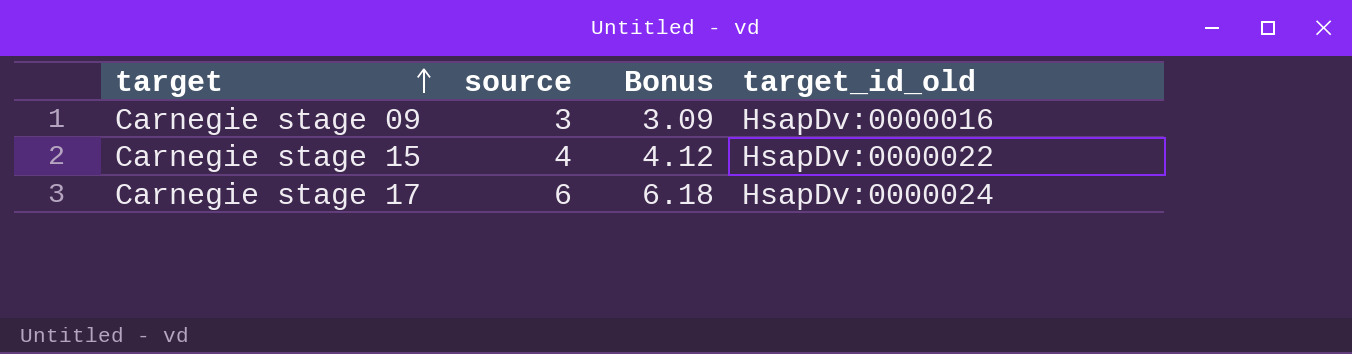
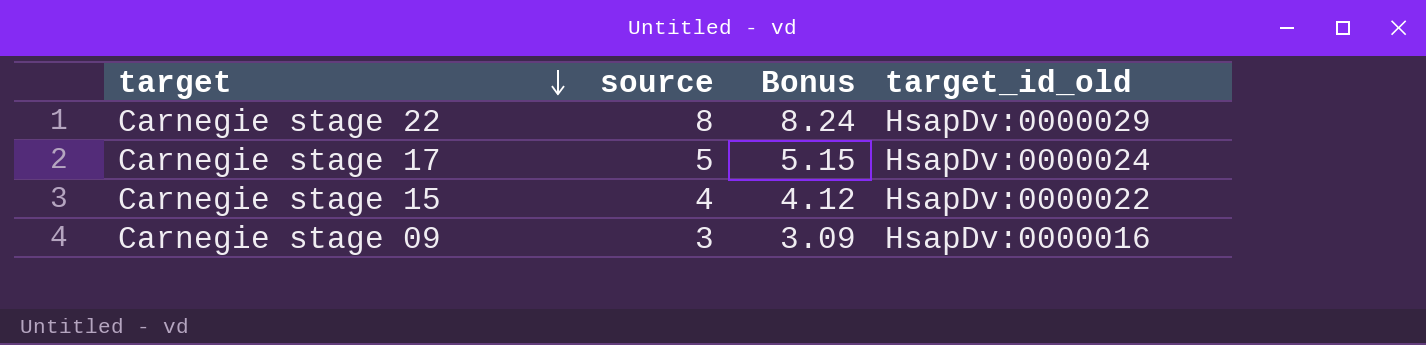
row order: target ascending -> target descending
row Carnegie stage 22: none -> 8 | 8.24 | HsapDv:0000029
Carnegie stage 17 | source: 6 -> 5
Carnegie stage 17 | Bonus: 6.18 -> 5.15

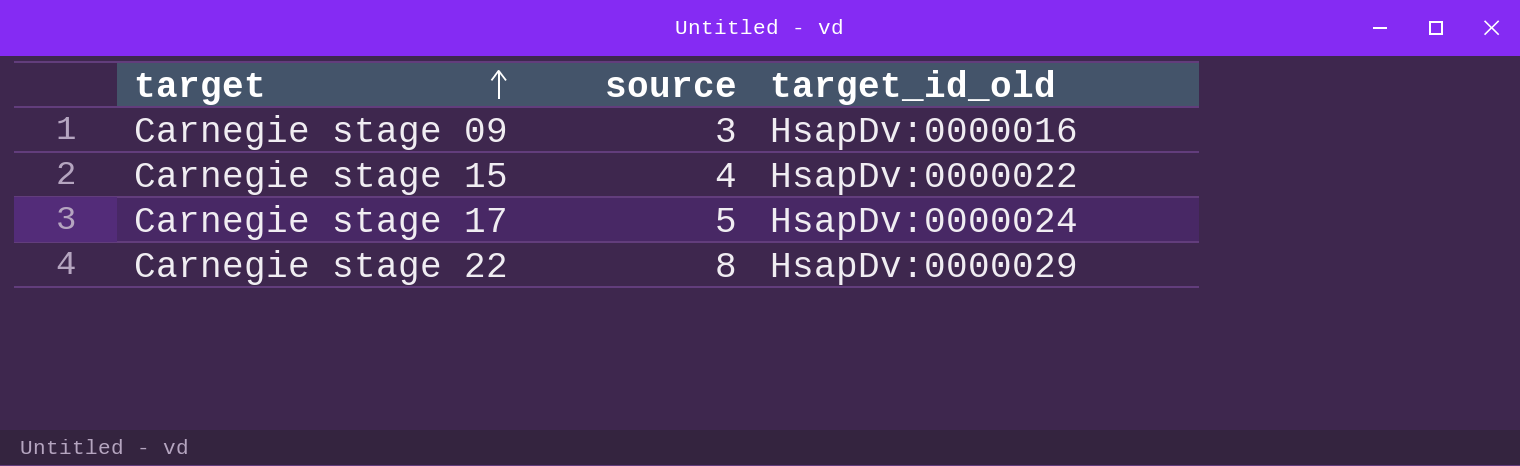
row order: target descending -> target ascending
column Bonus | formula: [source] * 1.03 -> none

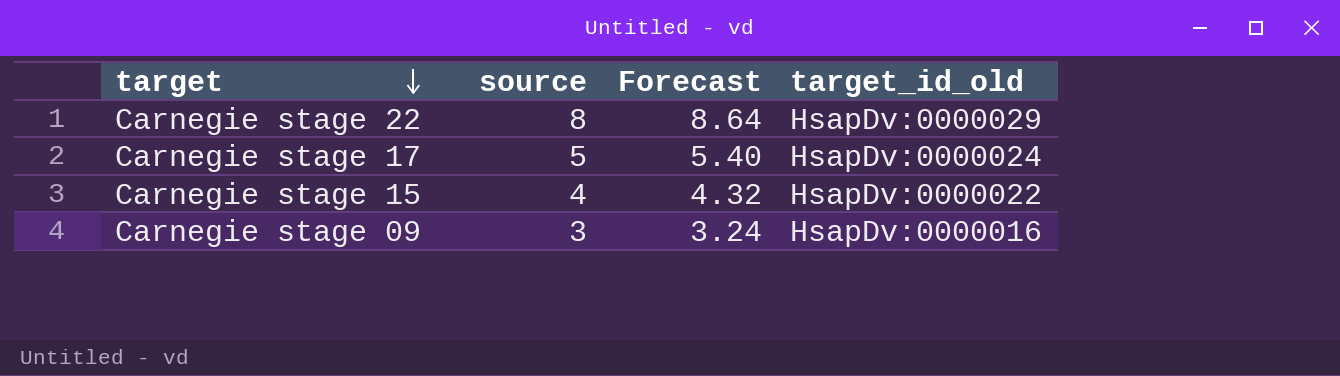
row order: target ascending -> target descending
column Forecast | formula: none -> [source] * 1.08

